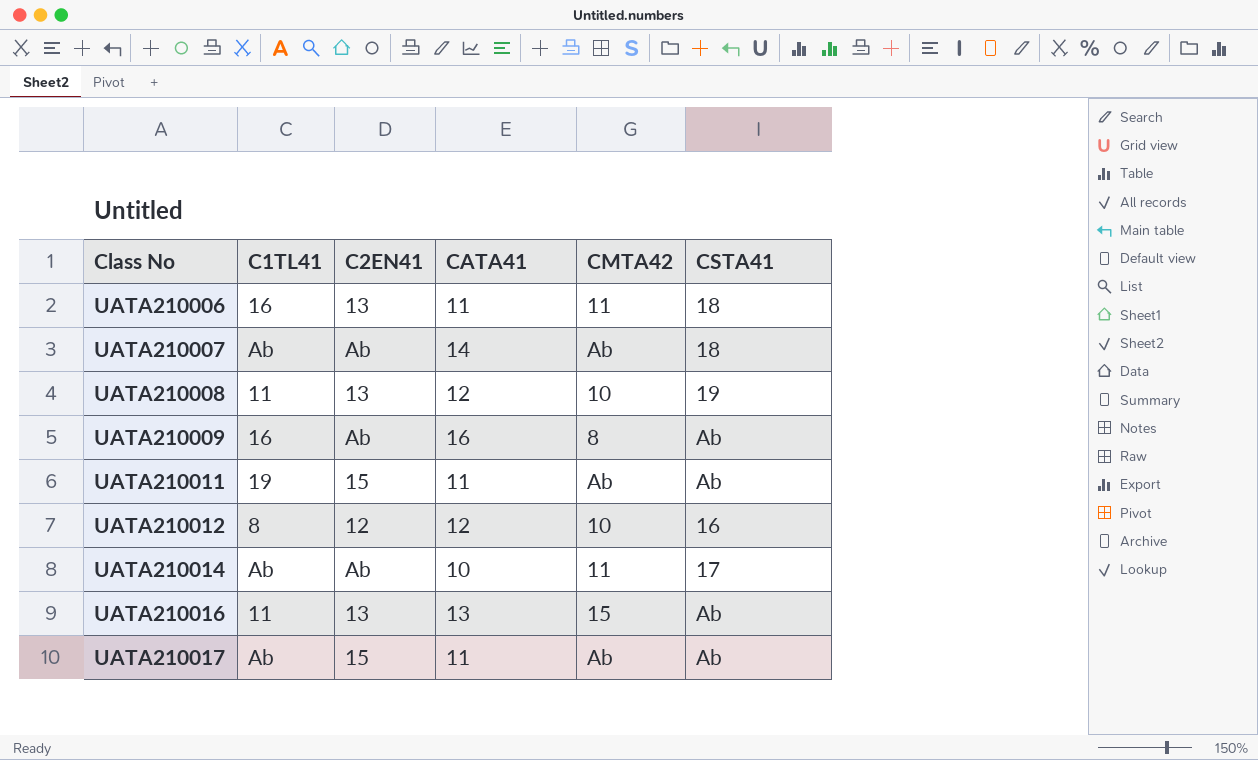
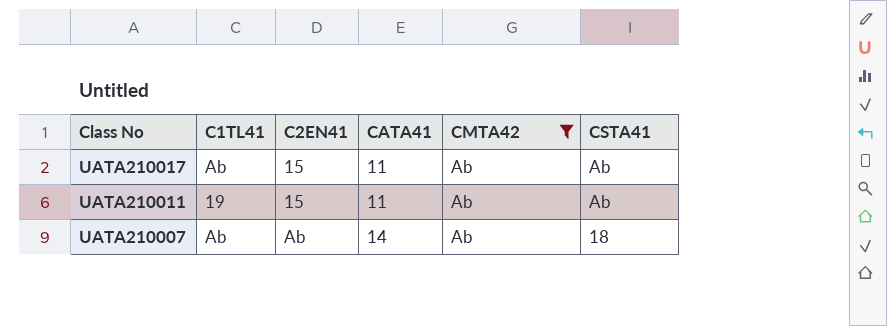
filter: none -> CMTA42 = Ab
row order: Class No ascending -> Class No descending

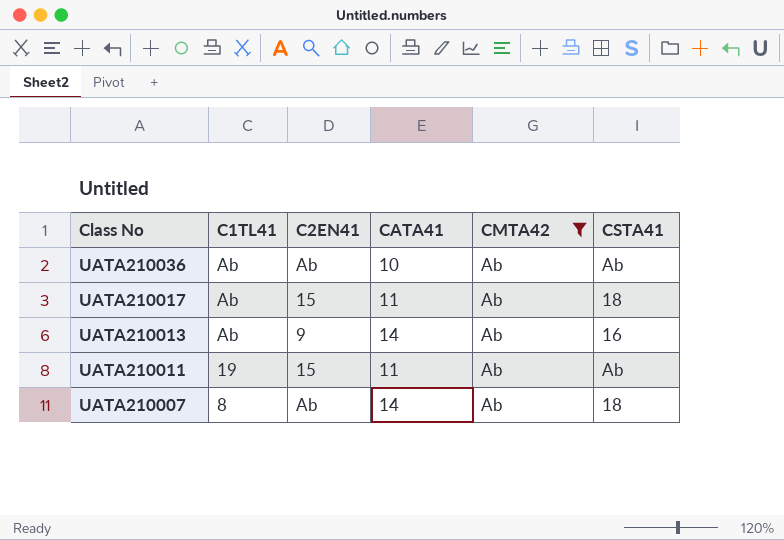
row UATA210036: none -> Ab | Ab | 10 | Ab | Ab
UATA210017 | CSTA41: Ab -> 18
row UATA210013: none -> Ab | 9 | 14 | Ab | 16
UATA210007 | C1TL41: Ab -> 8

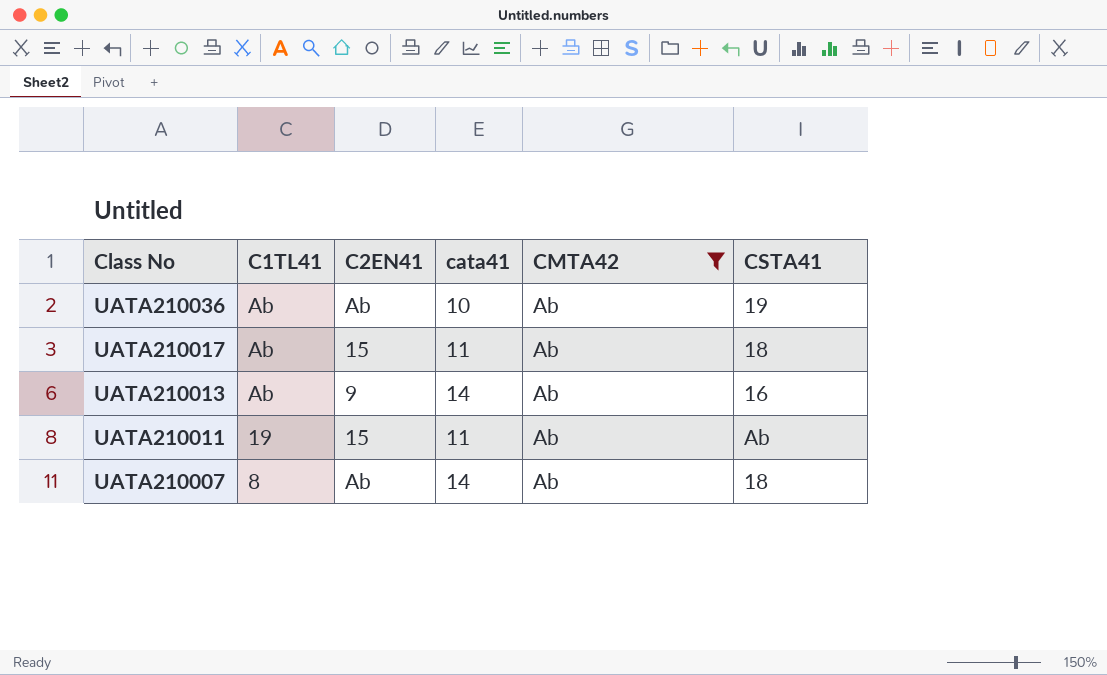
column name: CATA41 -> cata41
UATA210036 | CSTA41: Ab -> 19

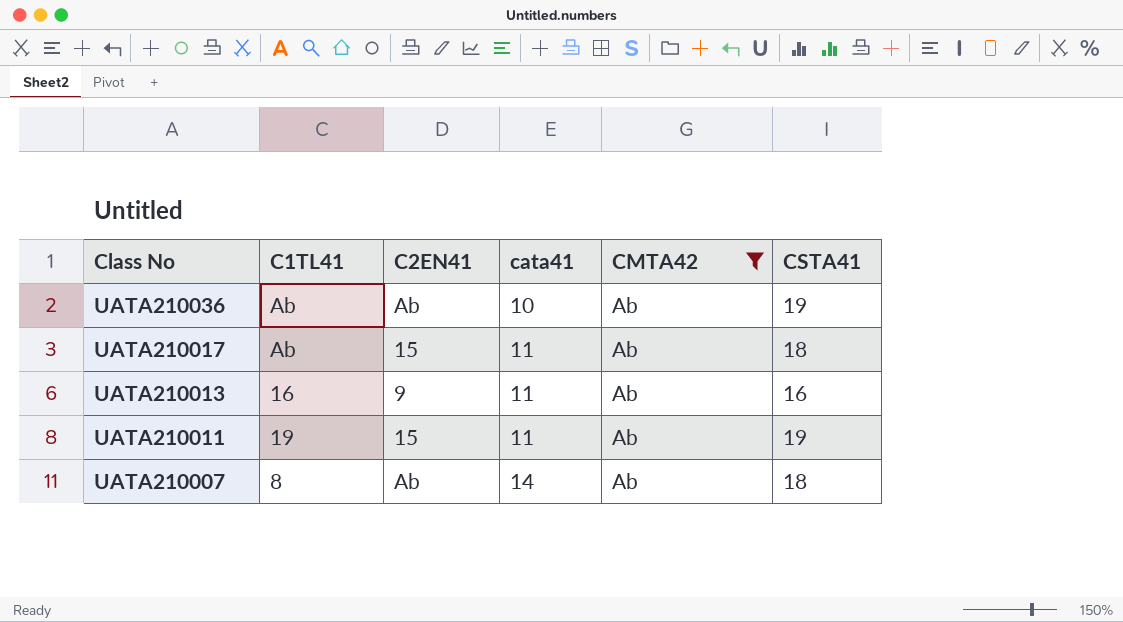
UATA210013 | C1TL41: Ab -> 16
UATA210013 | cata41: 14 -> 11
UATA210011 | CSTA41: Ab -> 19

